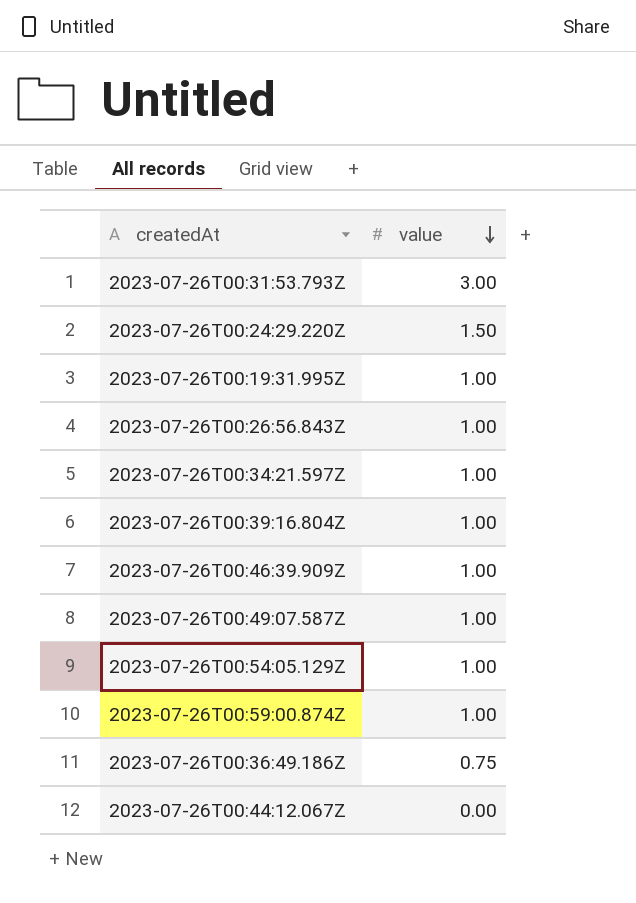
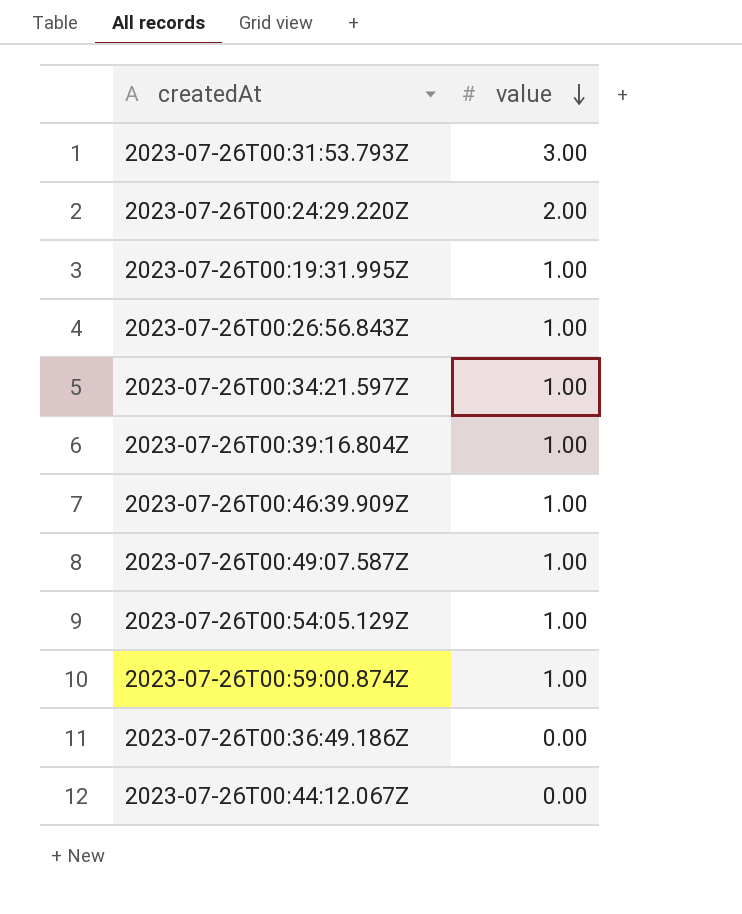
2023-07-26T00:24:29.220Z | value: 1.50 -> 2.00
2023-07-26T00:36:49.186Z | value: 0.75 -> 0.00

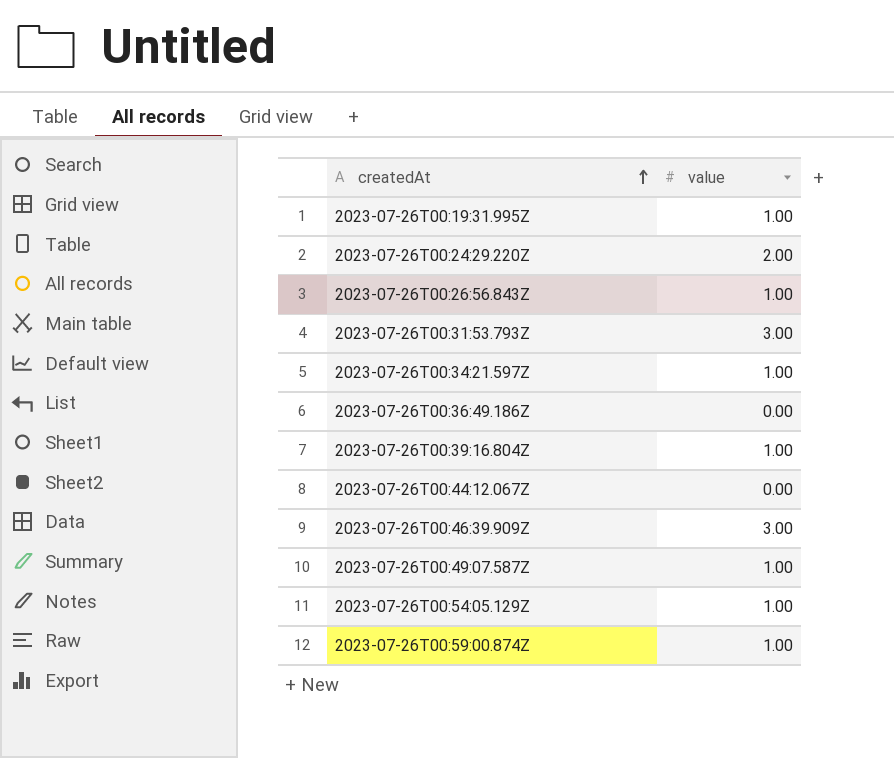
row order: value descending -> createdAt ascending
2023-07-26T00:46:39.909Z | value: 1.00 -> 3.00

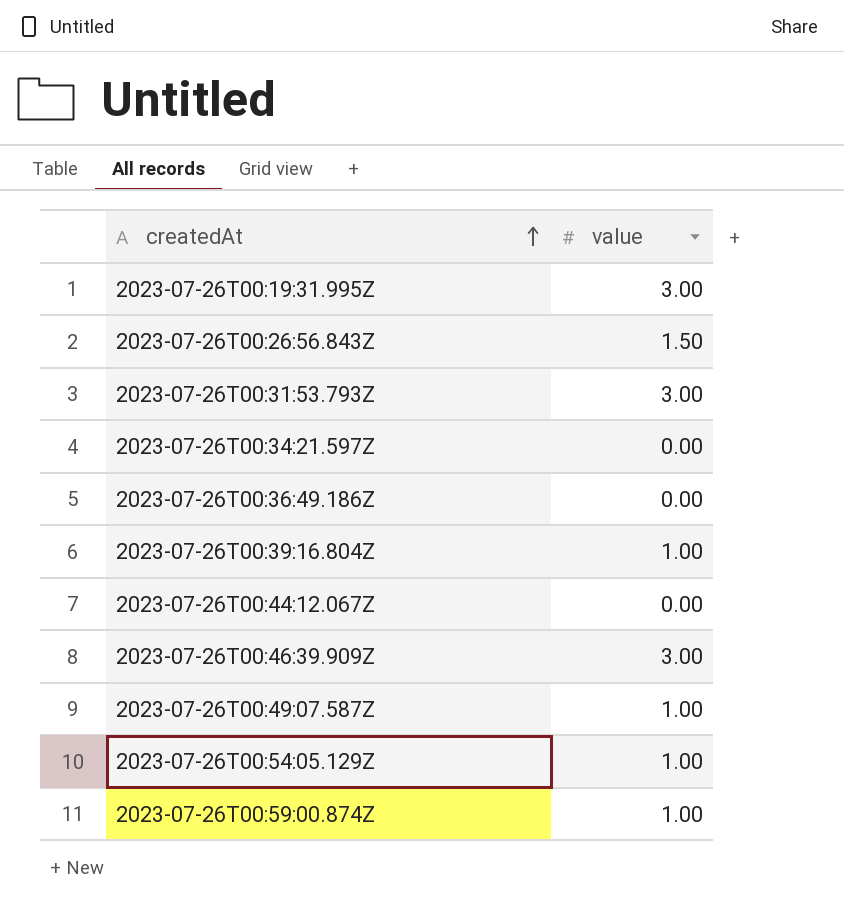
row 2023-07-26T00:24:29.220Z: 2.00 -> none
2023-07-26T00:19:31.995Z | value: 1.00 -> 3.00
2023-07-26T00:26:56.843Z | value: 1.00 -> 1.50
2023-07-26T00:34:21.597Z | value: 1.00 -> 0.00

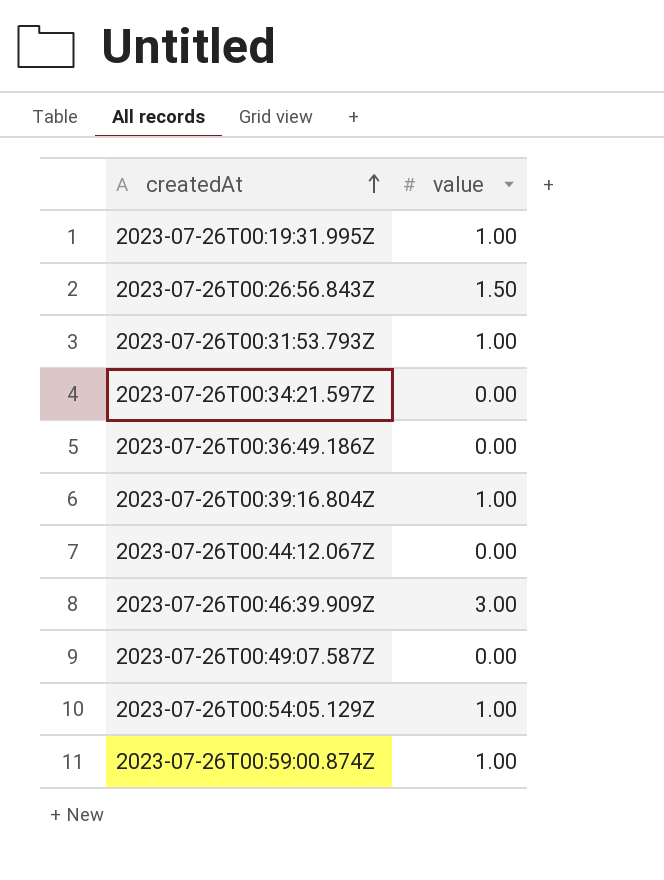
2023-07-26T00:19:31.995Z | value: 3.00 -> 1.00
2023-07-26T00:31:53.793Z | value: 3.00 -> 1.00
2023-07-26T00:49:07.587Z | value: 1.00 -> 0.00

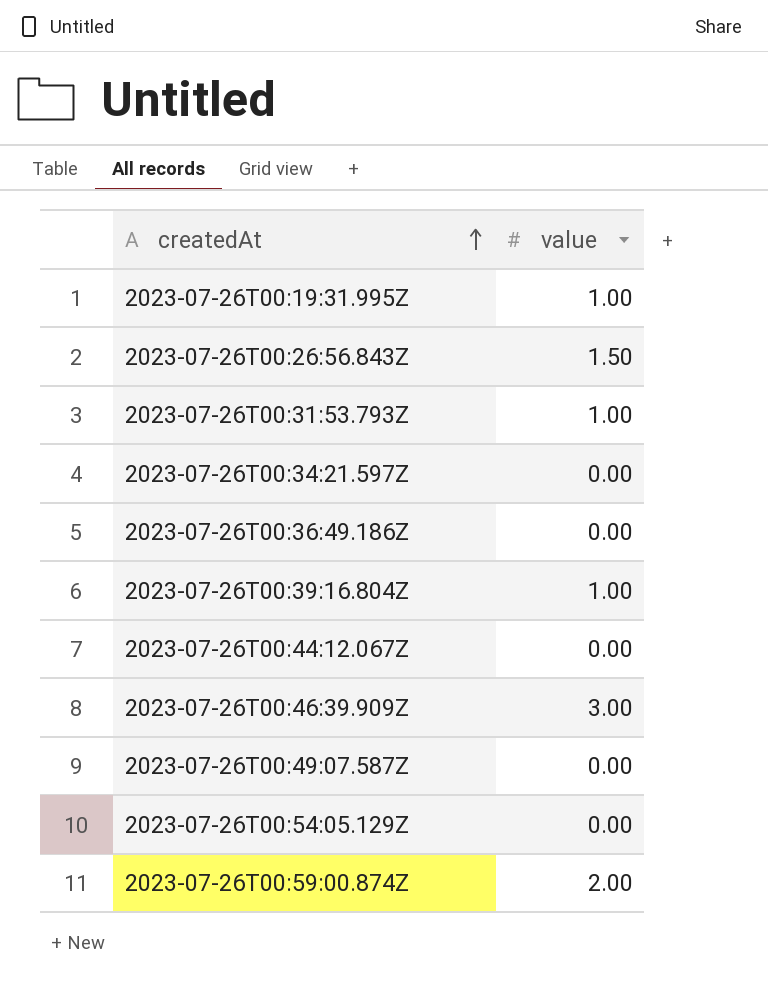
2023-07-26T00:54:05.129Z | value: 1.00 -> 0.00
2023-07-26T00:59:00.874Z | value: 1.00 -> 2.00

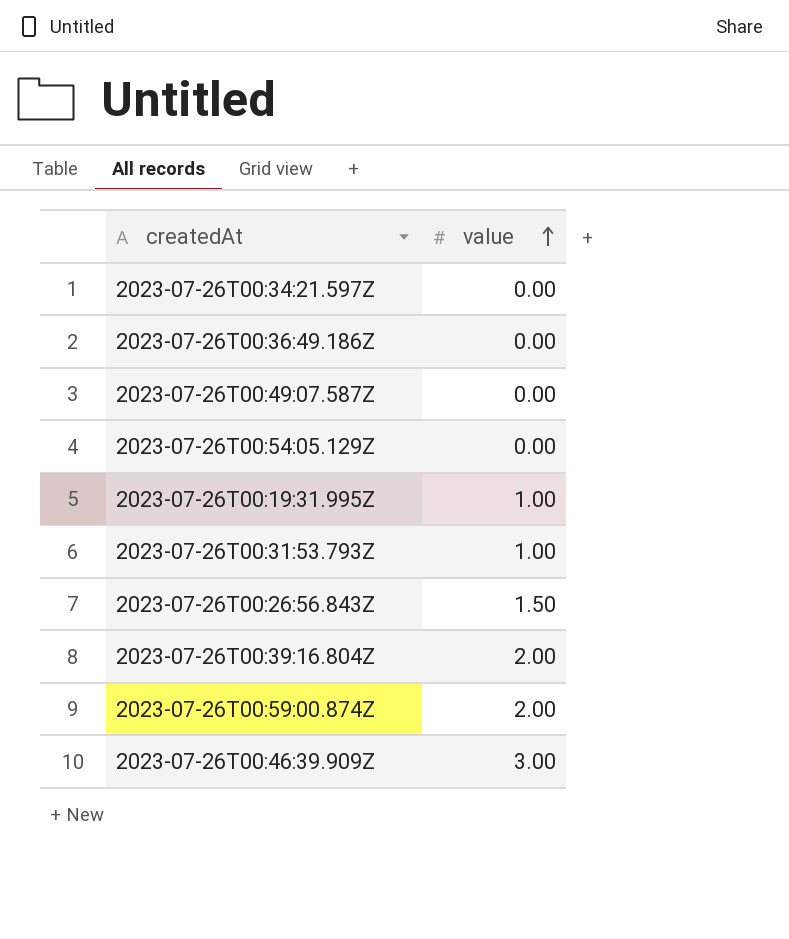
row order: createdAt ascending -> value ascending
row 2023-07-26T00:44:12.067Z: 0.00 -> none
2023-07-26T00:39:16.804Z | value: 1.00 -> 2.00

